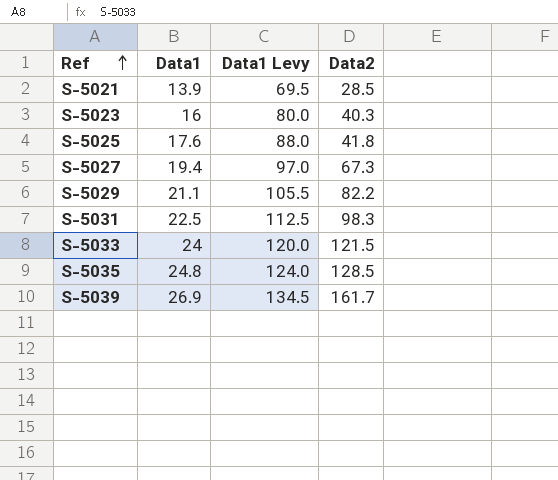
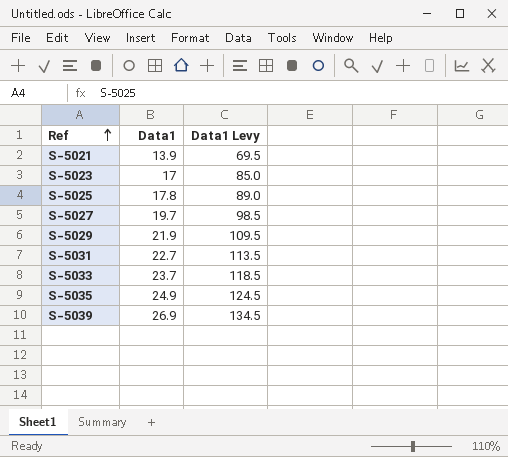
column Data2 | position: 4 -> none
S-5023 | Data1: 16 -> 17
S-5023 | Data1 Levy: 80.0 -> 85.0
S-5025 | Data1: 17.6 -> 17.8
S-5025 | Data1 Levy: 88.0 -> 89.0
S-5027 | Data1: 19.4 -> 19.7
S-5027 | Data1 Levy: 97.0 -> 98.5
S-5029 | Data1: 21.1 -> 21.9
S-5029 | Data1 Levy: 105.5 -> 109.5
S-5031 | Data1: 22.5 -> 22.7
S-5031 | Data1 Levy: 112.5 -> 113.5
S-5033 | Data1: 24 -> 23.7
S-5033 | Data1 Levy: 120.0 -> 118.5
S-5035 | Data1: 24.8 -> 24.9
S-5035 | Data1 Levy: 124.0 -> 124.5

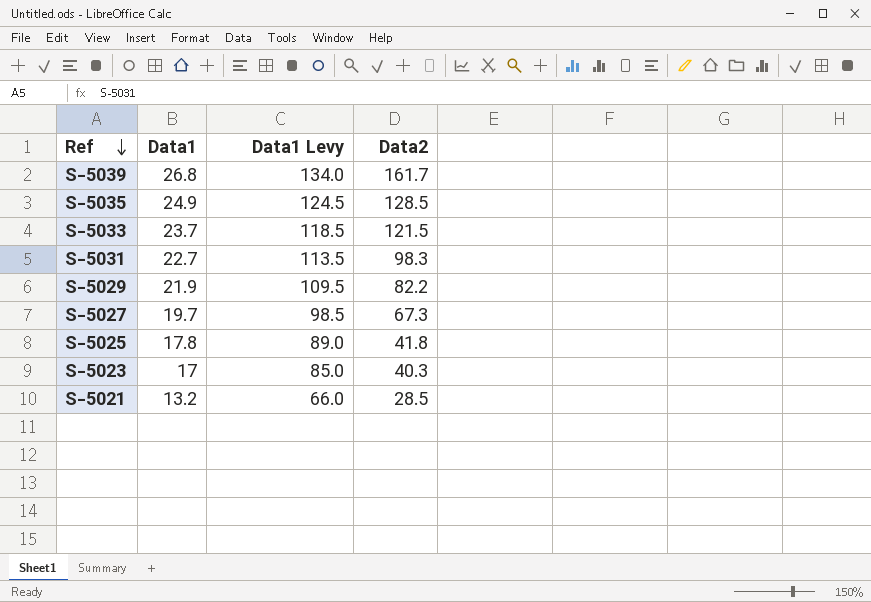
row order: Ref ascending -> Ref descending
column Data2 | position: none -> 4
S-5039 | Data1: 26.9 -> 26.8
S-5039 | Data1 Levy: 134.5 -> 134.0
S-5021 | Data1: 13.9 -> 13.2
S-5021 | Data1 Levy: 69.5 -> 66.0

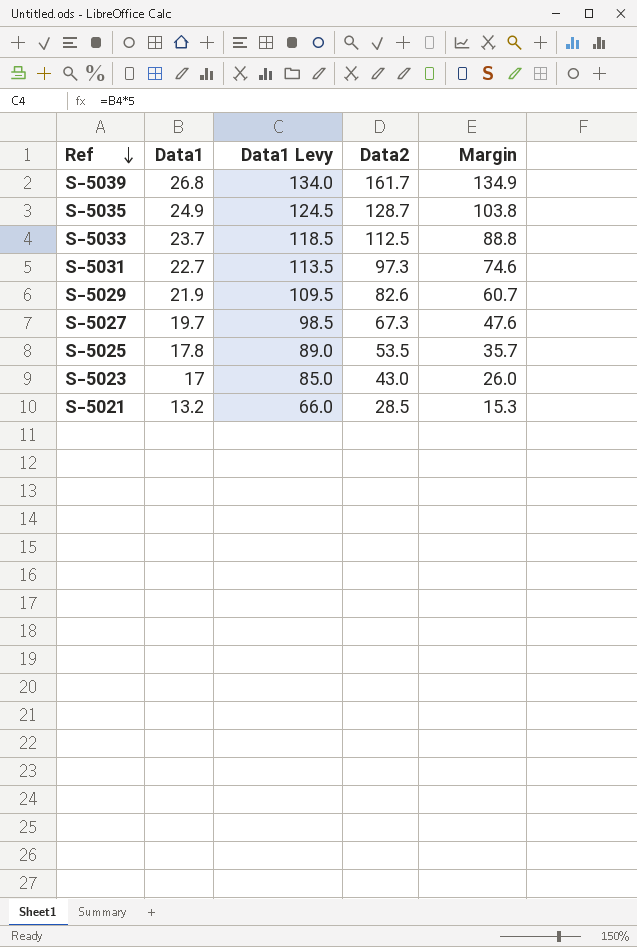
column Margin | formula: none -> [Data2] - [Data1]
S-5035 | Data2: 128.5 -> 128.7
S-5033 | Data2: 121.5 -> 112.5
S-5031 | Data2: 98.3 -> 97.3
S-5029 | Data2: 82.2 -> 82.6
S-5025 | Data2: 41.8 -> 53.5
S-5023 | Data2: 40.3 -> 43.0

